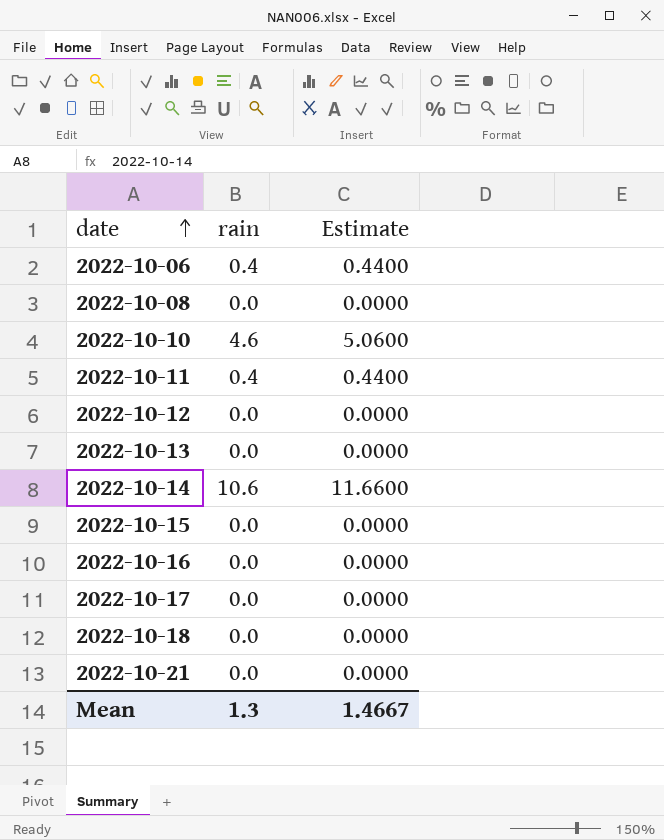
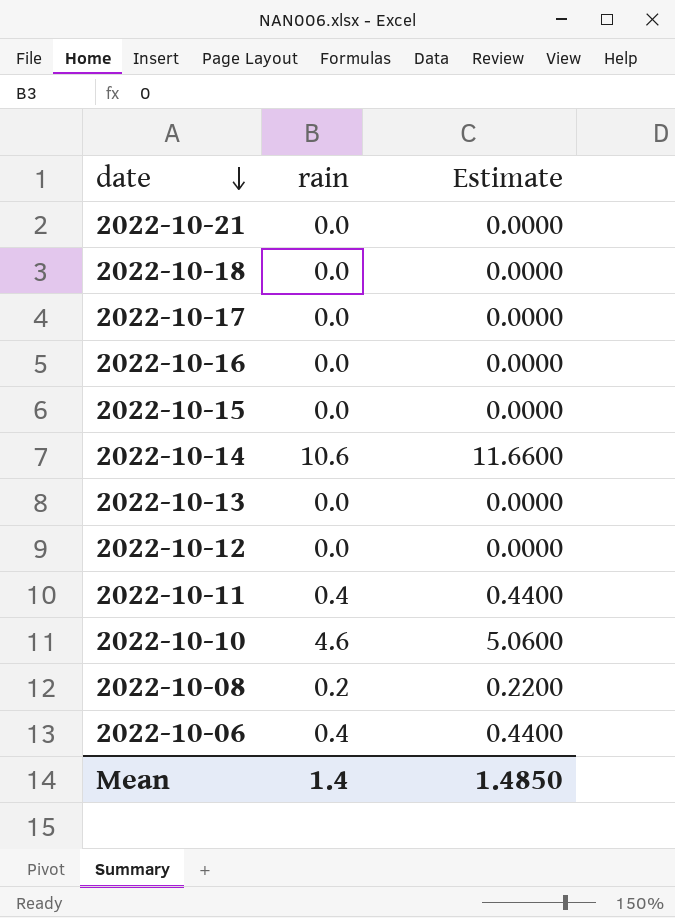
row order: date ascending -> date descending
2022-10-08 | rain: 0.0 -> 0.2
2022-10-08 | Estimate: 0.0000 -> 0.2200
Mean | rain: 1.3 -> 1.4
Mean | Estimate: 1.4667 -> 1.4850

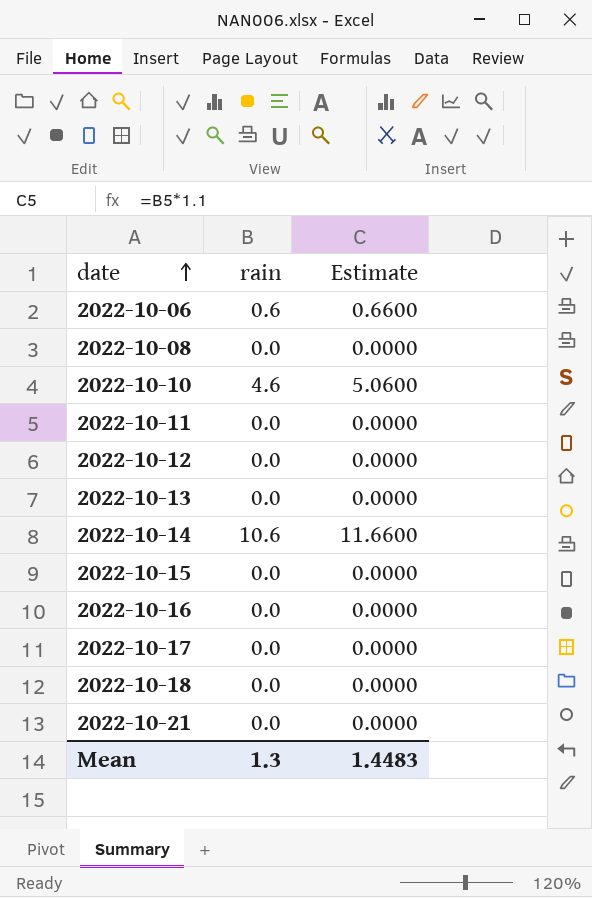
row order: date descending -> date ascending
2022-10-06 | rain: 0.4 -> 0.6
2022-10-06 | Estimate: 0.4400 -> 0.6600
2022-10-08 | rain: 0.2 -> 0.0
2022-10-08 | Estimate: 0.2200 -> 0.0000
2022-10-11 | rain: 0.4 -> 0.0
2022-10-11 | Estimate: 0.4400 -> 0.0000
Mean | rain: 1.4 -> 1.3
Mean | Estimate: 1.4850 -> 1.4483

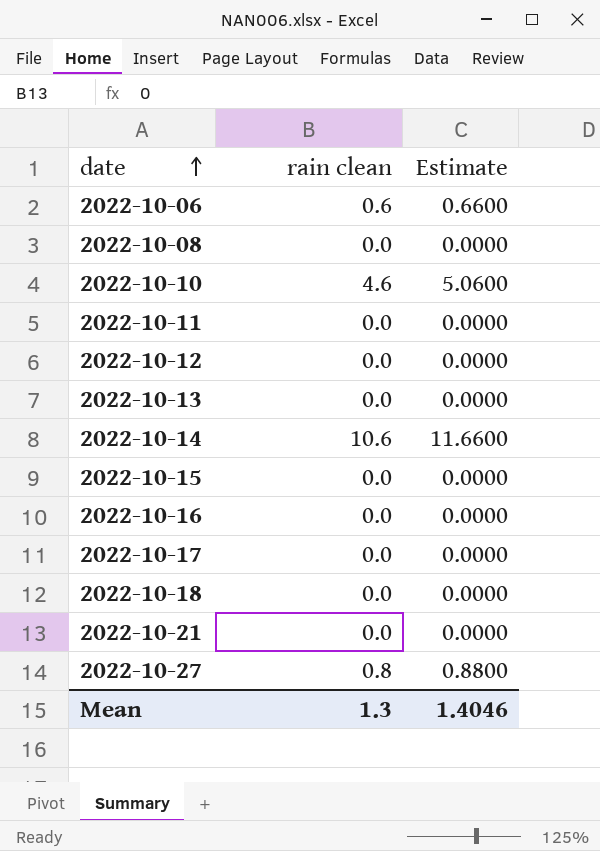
column name: rain -> rain clean
row 2022-10-27: none -> 0.8 | 0.8800
Mean | Estimate: 1.4483 -> 1.4046

